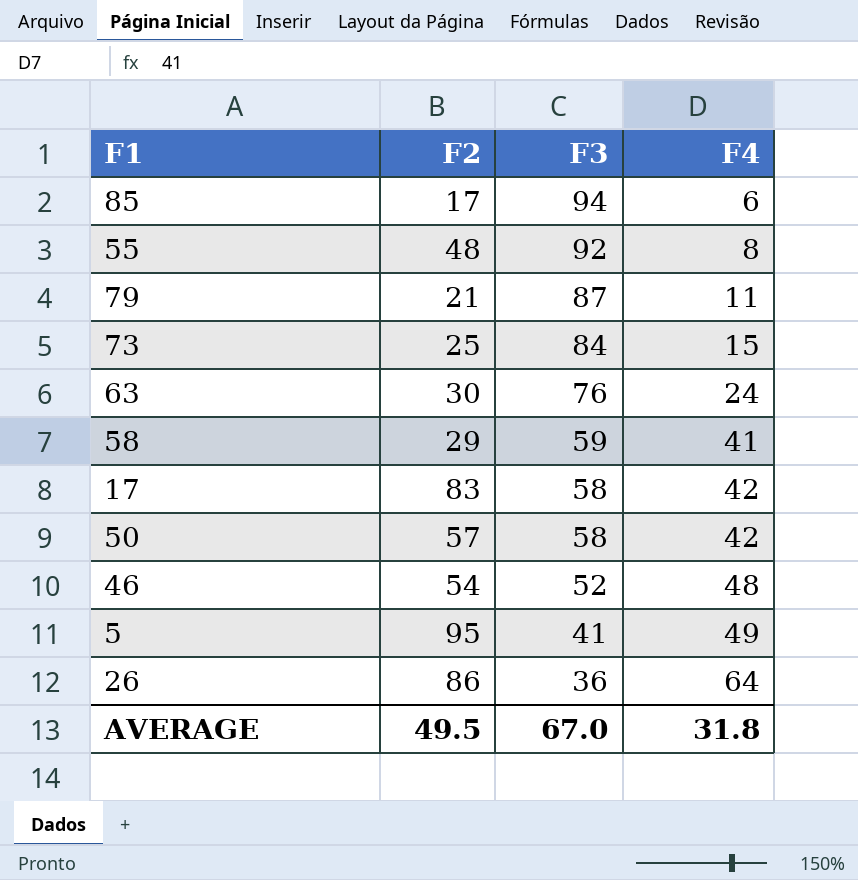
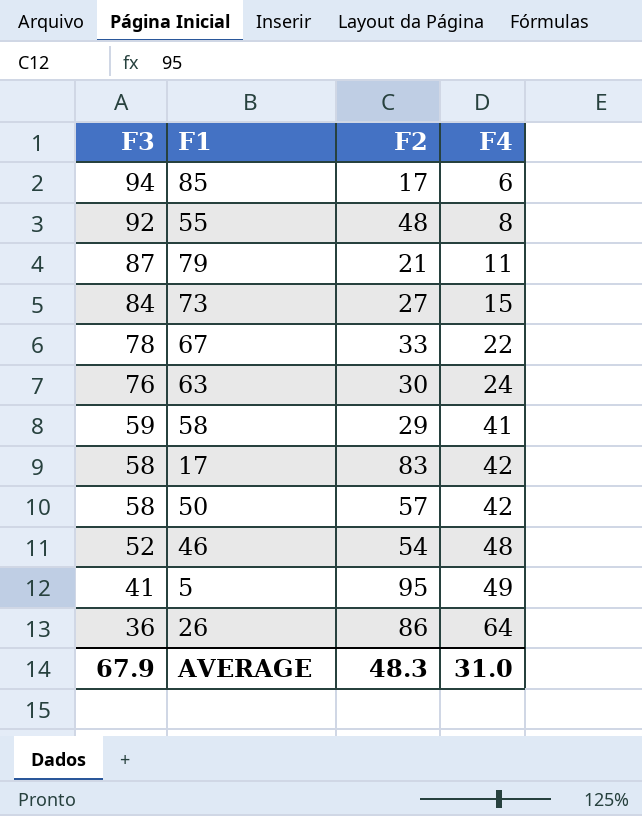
column F3 | position: 3 -> 1
73 | F2: 25 -> 27
row 67: none -> 78 | 33 | 22
AVERAGE | F3: 67.0 -> 67.9
AVERAGE | F2: 49.5 -> 48.3
AVERAGE | F4: 31.8 -> 31.0

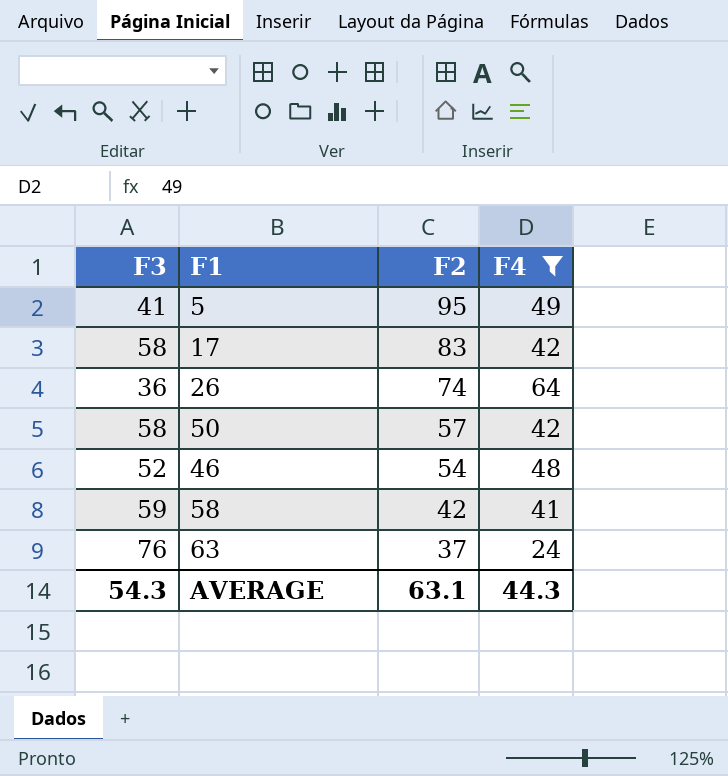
filter: none -> F4 >= 24
row order: F3 descending -> F2 descending
26 | F2: 86 -> 74
58 | F2: 29 -> 42
63 | F2: 30 -> 37
AVERAGE | F3: 67.9 -> 54.3
AVERAGE | F2: 48.3 -> 63.1
AVERAGE | F4: 31.0 -> 44.3

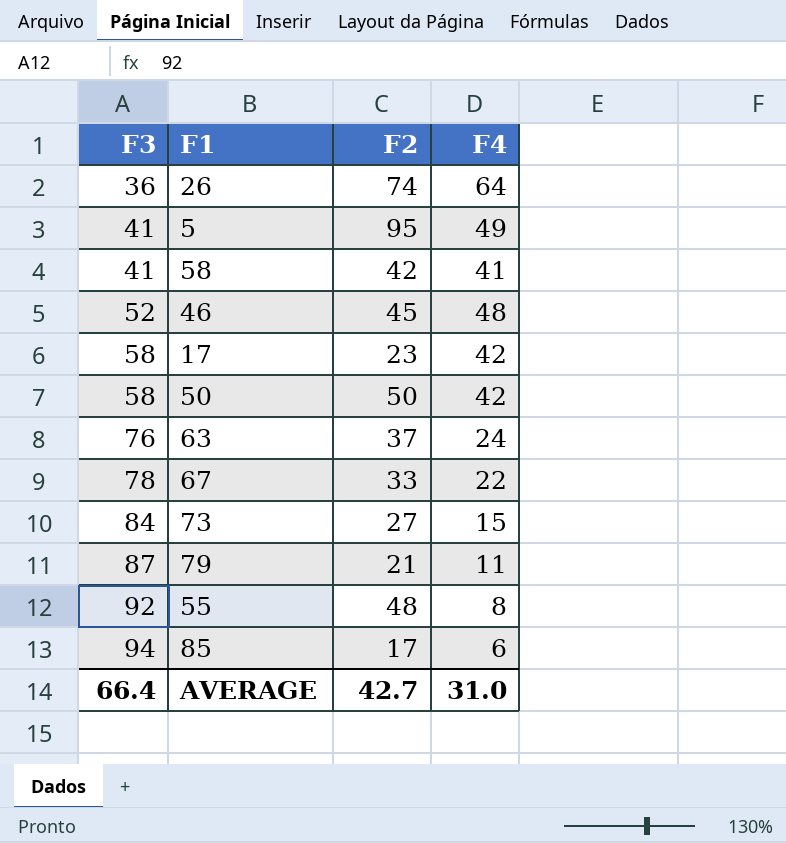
filter: F4 >= 24 -> none
row order: F2 descending -> F3 ascending
58 | F3: 59 -> 41
46 | F2: 54 -> 45
17 | F2: 83 -> 23
50 | F2: 57 -> 50
AVERAGE | F3: 54.3 -> 66.4
AVERAGE | F2: 63.1 -> 42.7
AVERAGE | F4: 44.3 -> 31.0

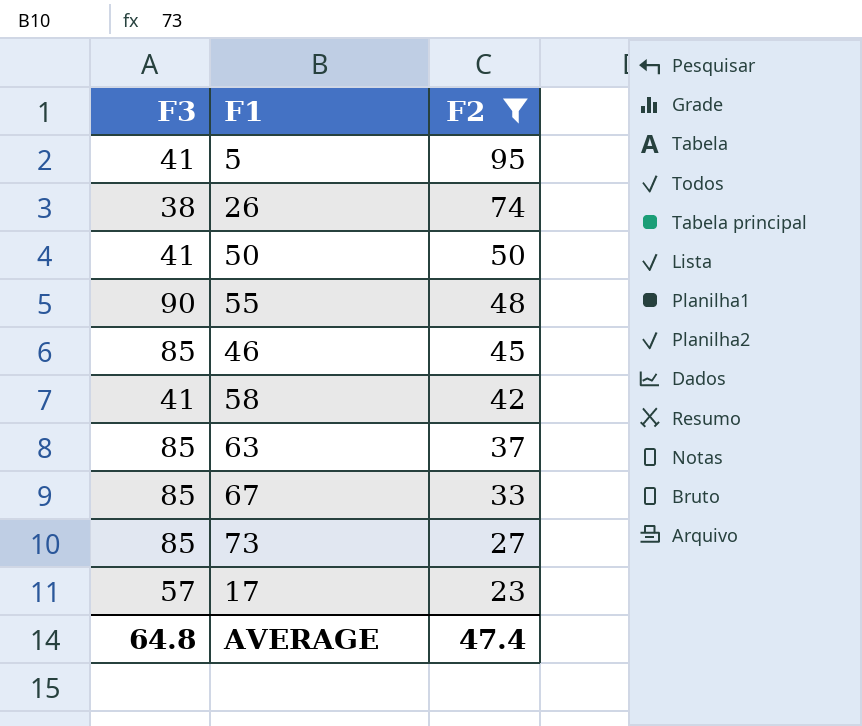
filter: none -> F2 >= 23
row order: F3 ascending -> F2 descending
column F4 | position: 4 -> none
26 | F3: 36 -> 38
50 | F3: 58 -> 41
55 | F3: 92 -> 90
46 | F3: 52 -> 85
63 | F3: 76 -> 85
67 | F3: 78 -> 85
73 | F3: 84 -> 85
17 | F3: 58 -> 57
AVERAGE | F3: 66.4 -> 64.8
AVERAGE | F2: 42.7 -> 47.4

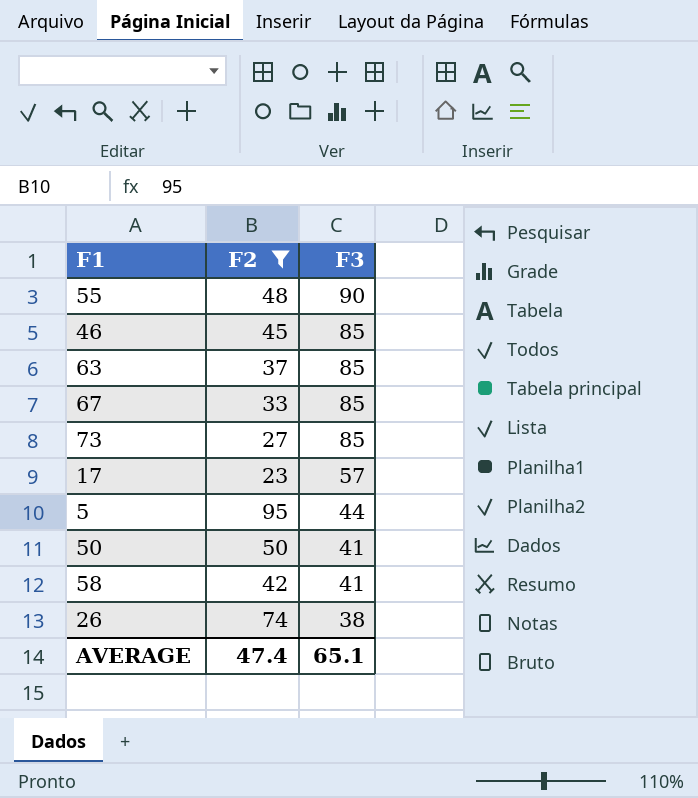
row order: F2 descending -> F3 descending
column F3 | position: 1 -> 3
5 | F3: 41 -> 44
AVERAGE | F3: 64.8 -> 65.1

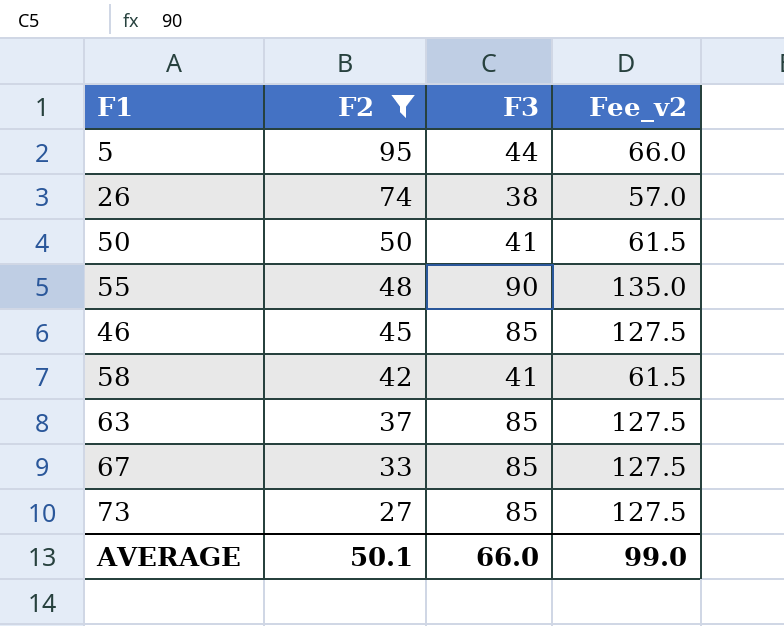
row order: F3 descending -> F2 descending
column Fee_v2 | formula: none -> [F3] * 1.5
row 17: 23 | 57 -> none
AVERAGE | F2: 47.4 -> 50.1
AVERAGE | F3: 65.1 -> 66.0

